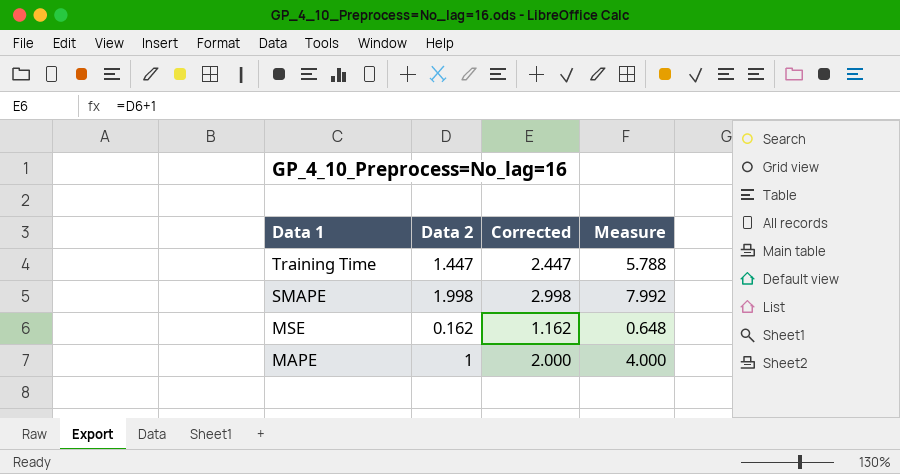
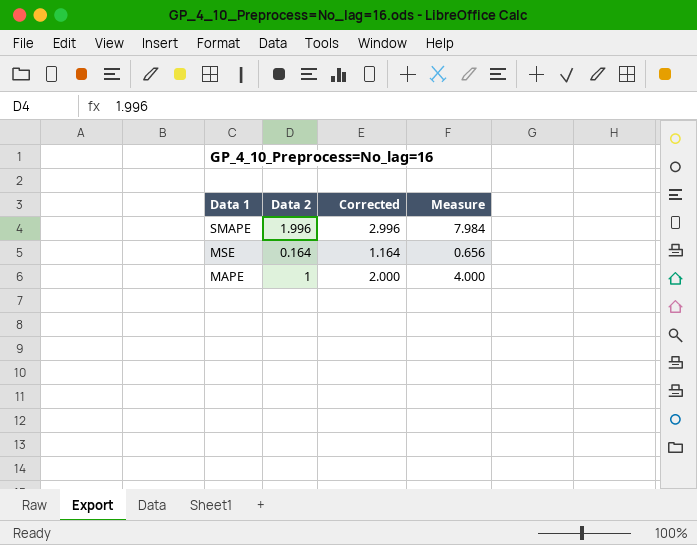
row Training Time: 1.447 | 2.447 | 5.788 -> none
SMAPE | Data 2: 1.998 -> 1.996
SMAPE | Corrected: 2.998 -> 2.996
SMAPE | Measure: 7.992 -> 7.984
MSE | Data 2: 0.162 -> 0.164
MSE | Corrected: 1.162 -> 1.164
MSE | Measure: 0.648 -> 0.656

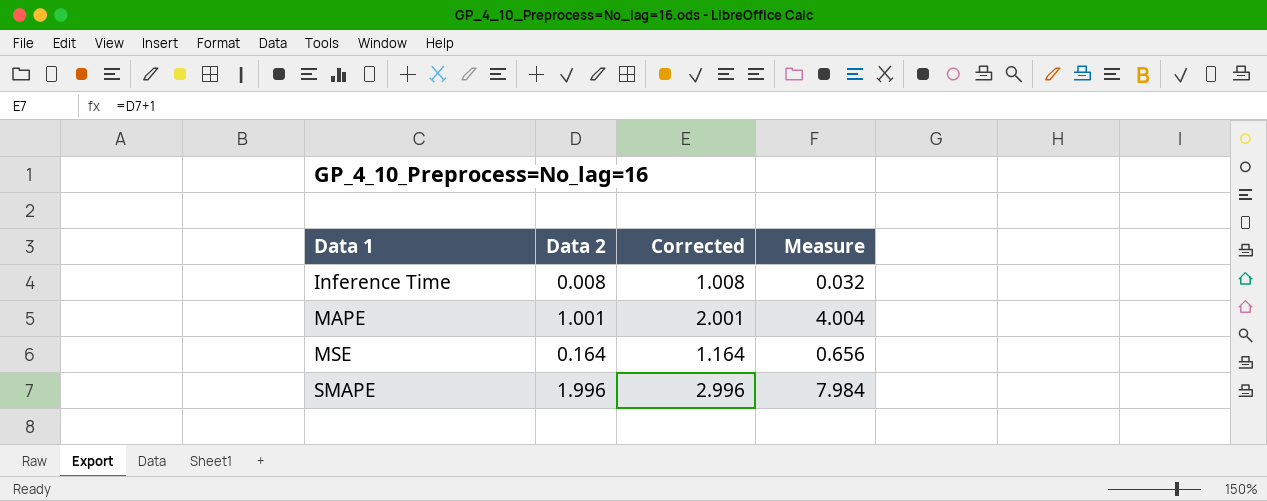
row order: Data 1 descending -> Data 1 ascending
row Inference Time: none -> 0.008 | 1.008 | 0.032
MAPE | Data 2: 1 -> 1.001
MAPE | Corrected: 2.000 -> 2.001
MAPE | Measure: 4.000 -> 4.004

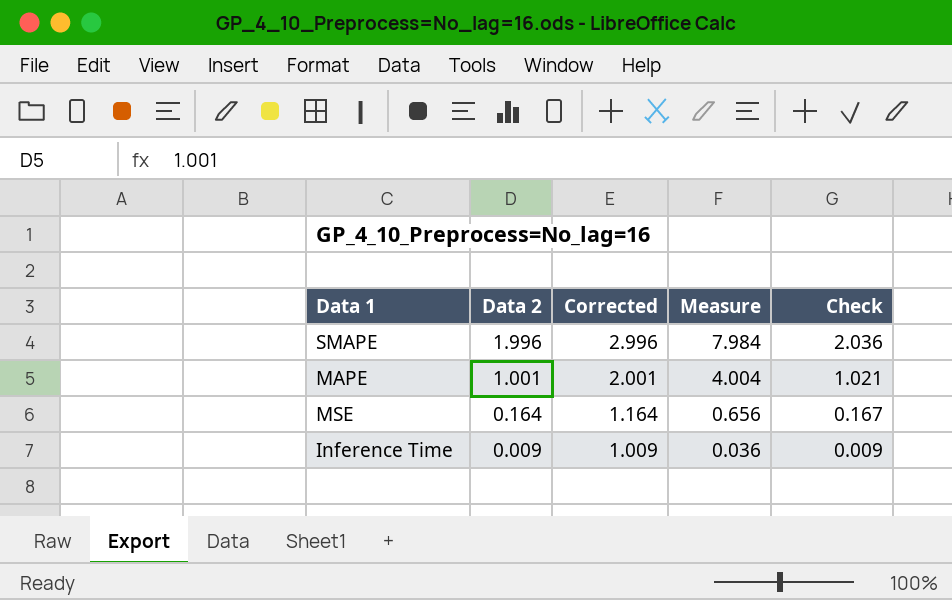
row order: Data 1 ascending -> Data 2 descending
column Check | formula: none -> [Data 2] * 1.02
Inference Time | Data 2: 0.008 -> 0.009
Inference Time | Corrected: 1.008 -> 1.009
Inference Time | Measure: 0.032 -> 0.036

